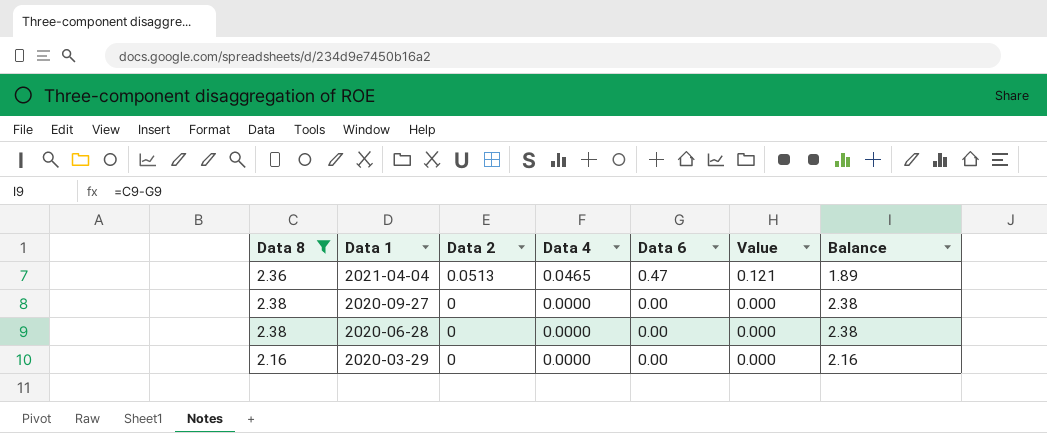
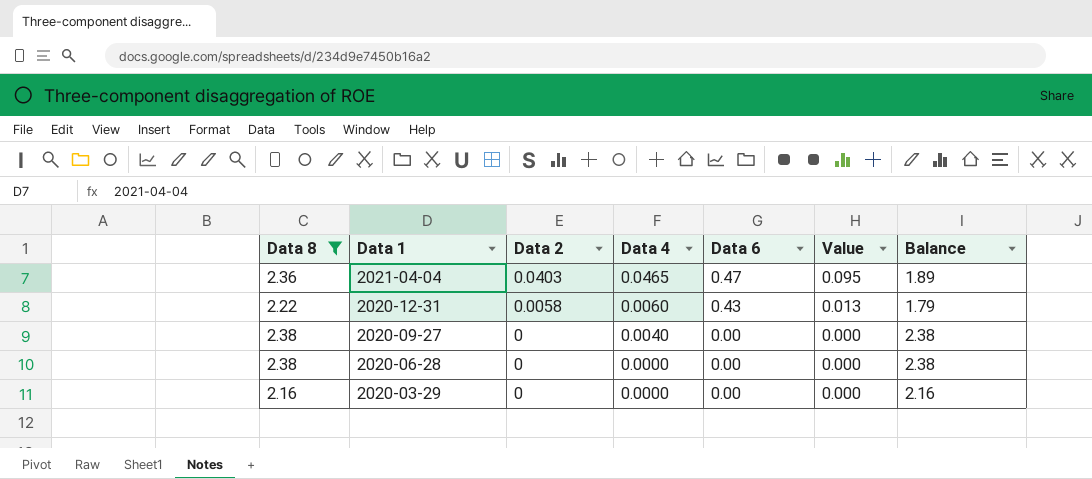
2021-04-04 | Data 2: 0.0513 -> 0.0403
2021-04-04 | Value: 0.121 -> 0.095
row 2020-12-31: none -> 2.22 | 0.0058 | 0.0060 | 0.43 | 0.013 | 1.79
2020-09-27 | Data 4: 0.0000 -> 0.0040

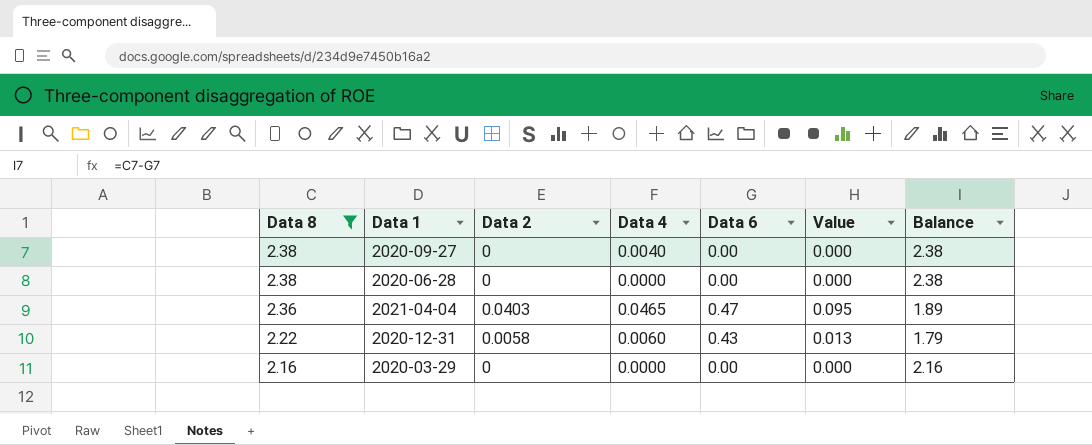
row order: Data 1 descending -> Data 8 descending

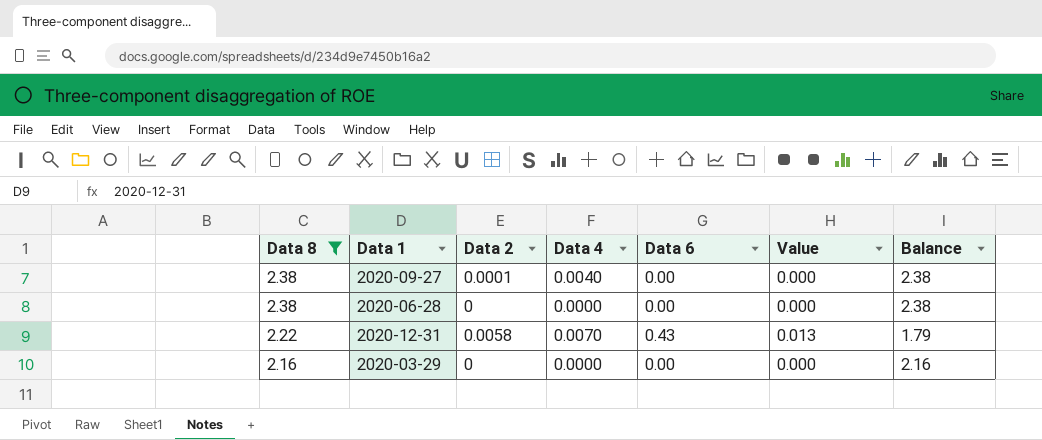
row 2021-04-04: 2.36 | 0.0403 | 0.0465 | 0.47 | 0.095 | 1.89 -> none
2020-09-27 | Data 2: 0 -> 0.0001
2020-12-31 | Data 4: 0.0060 -> 0.0070

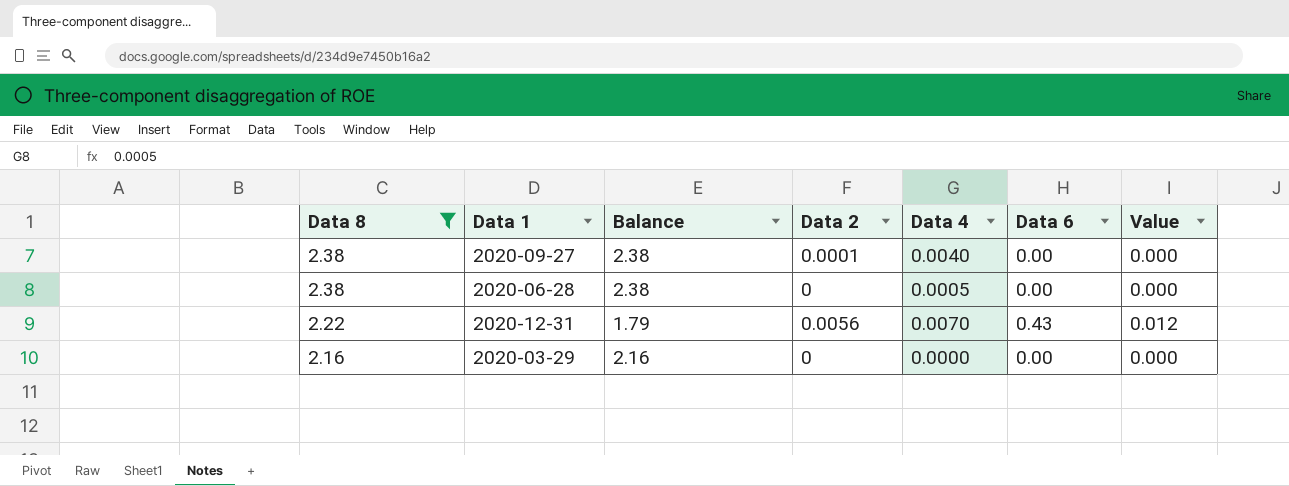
column Balance | position: 7 -> 3
2020-06-28 | Data 4: 0.0000 -> 0.0005
2020-12-31 | Data 2: 0.0058 -> 0.0056
2020-12-31 | Value: 0.013 -> 0.012

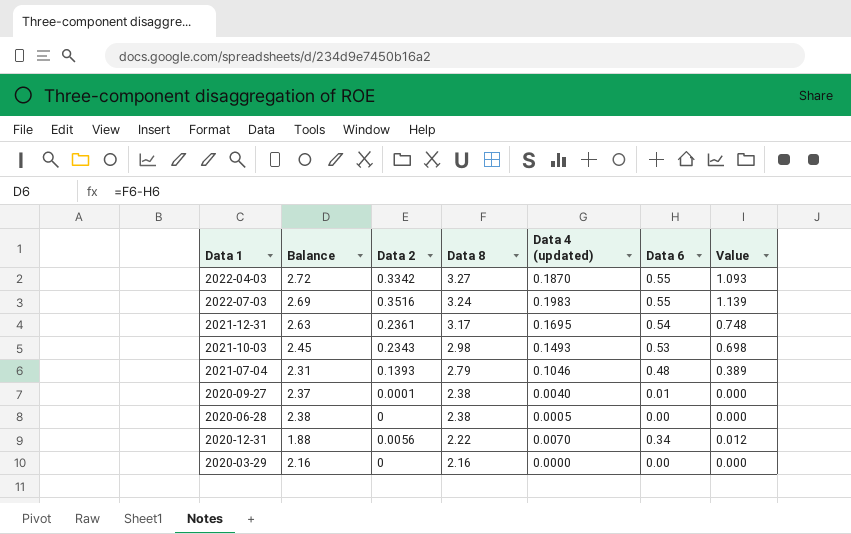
filter: Data 8 <= 2.38 -> none
column Data 8 | position: 1 -> 4
column name: Data 4 -> Data 4 (updated)
2020-09-27 | Balance: 2.38 -> 2.37
2020-09-27 | Data 6: 0.00 -> 0.01
2020-12-31 | Balance: 1.79 -> 1.88
2020-12-31 | Data 6: 0.43 -> 0.34

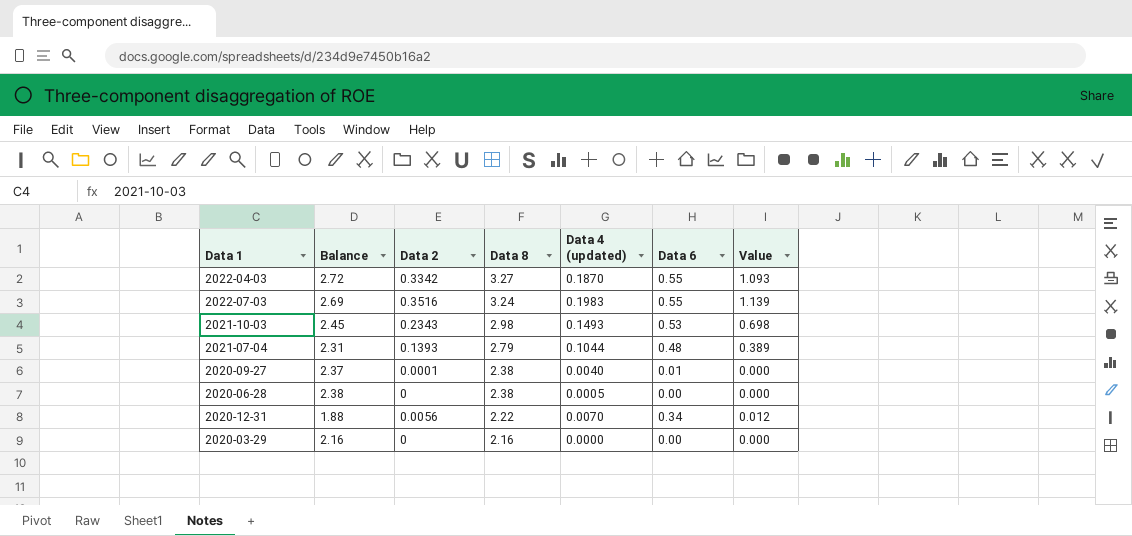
row 2021-12-31: 2.63 | 0.2361 | 3.17 | 0.1695 | 0.54 | 0.748 -> none
2021-07-04 | Data 4 (updated): 0.1046 -> 0.1044

